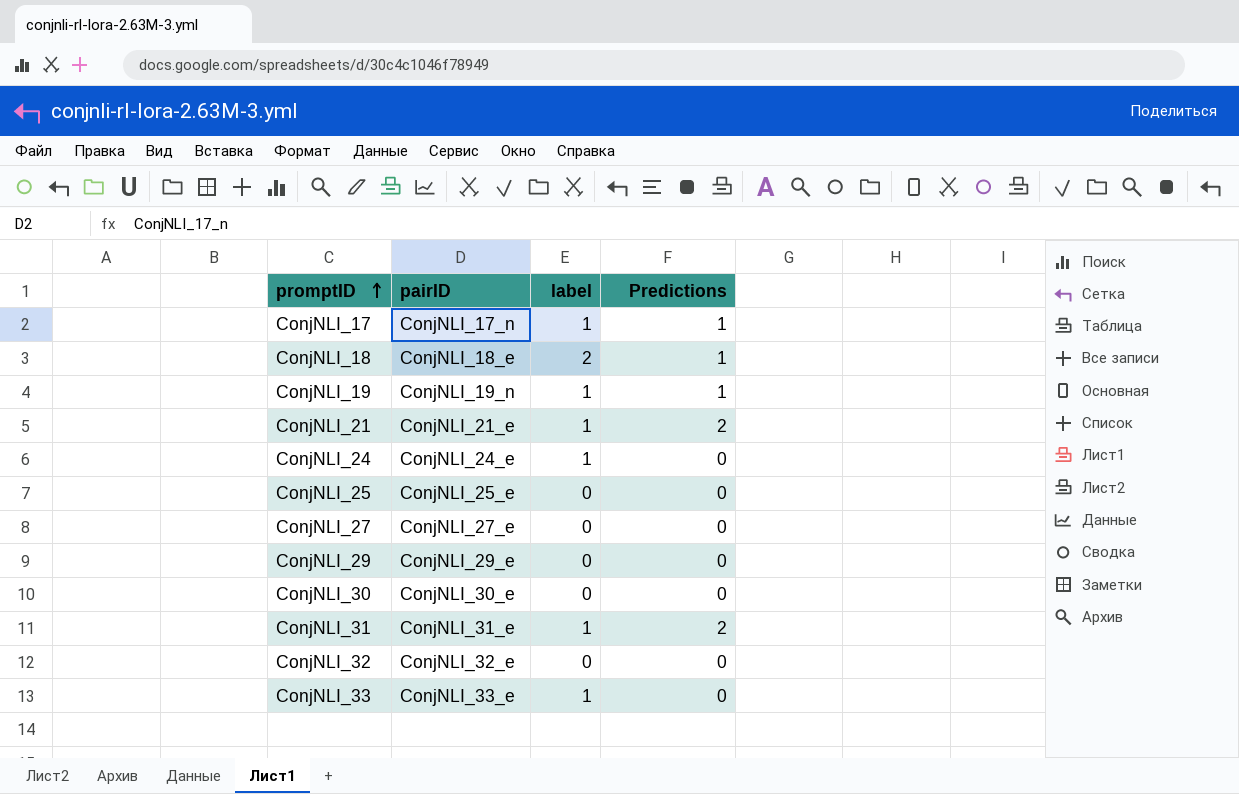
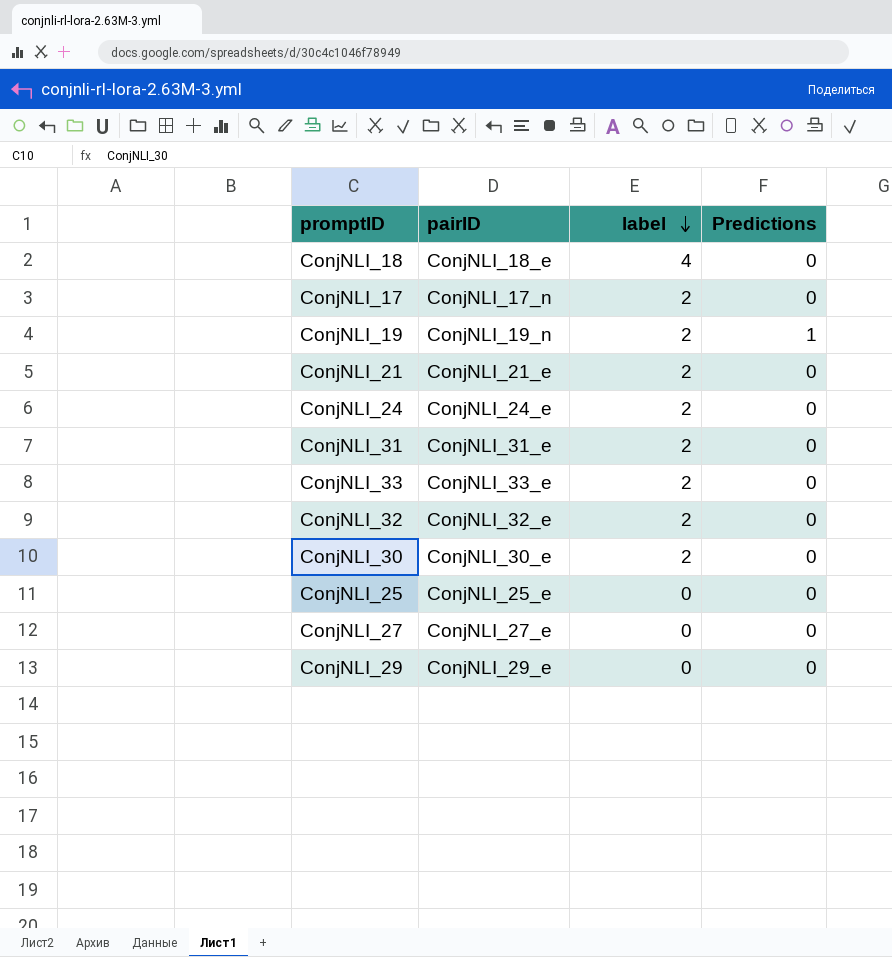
row order: promptID ascending -> label descending
ConjNLI_18 | label: 2 -> 4
ConjNLI_18 | Predictions: 1 -> 0
ConjNLI_17 | label: 1 -> 2
ConjNLI_17 | Predictions: 1 -> 0
ConjNLI_19 | label: 1 -> 2
ConjNLI_21 | label: 1 -> 2
ConjNLI_21 | Predictions: 2 -> 0
ConjNLI_24 | label: 1 -> 2
ConjNLI_31 | label: 1 -> 2
ConjNLI_31 | Predictions: 2 -> 0
ConjNLI_33 | label: 1 -> 2
ConjNLI_32 | label: 0 -> 2
ConjNLI_30 | label: 0 -> 2

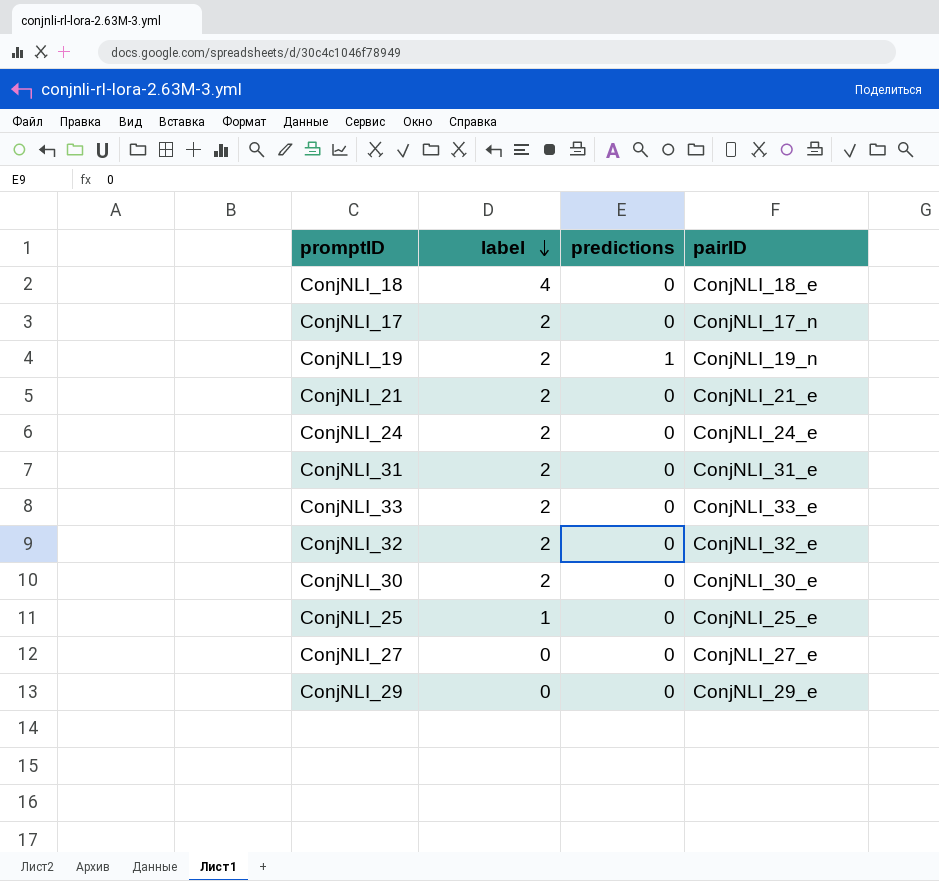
column name: Predictions -> predictions
column pairID | position: 2 -> 4
ConjNLI_25 | label: 0 -> 1

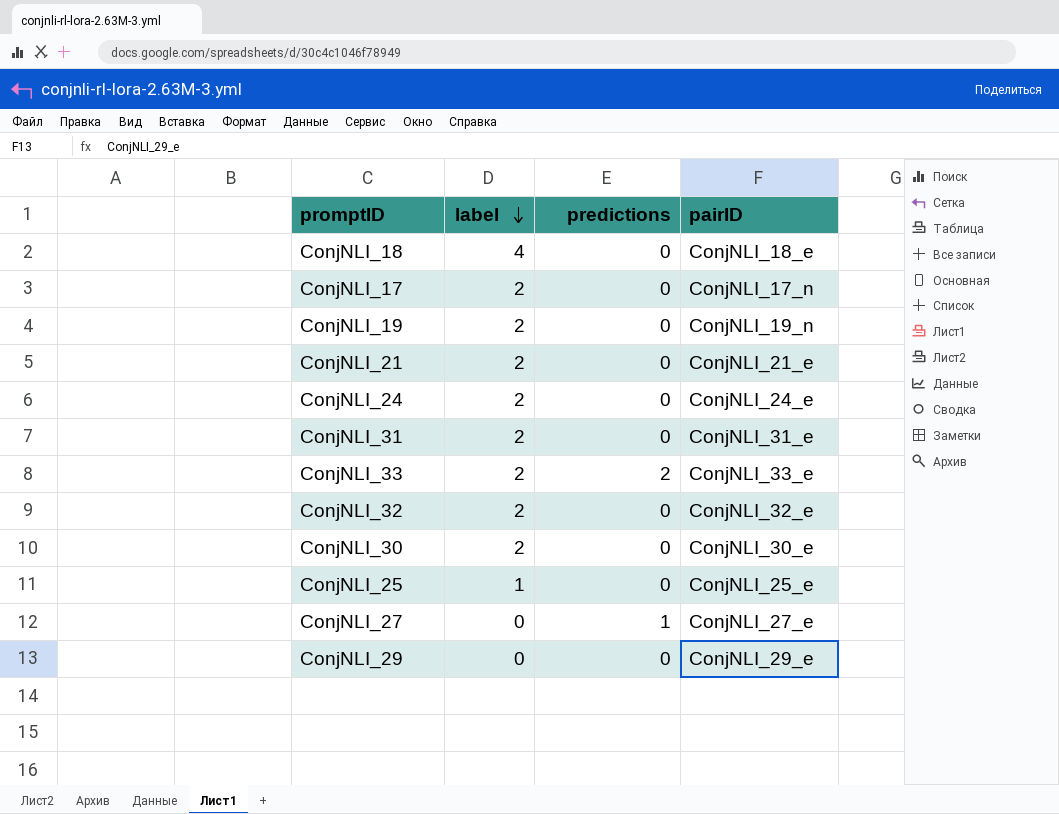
ConjNLI_19 | predictions: 1 -> 0
ConjNLI_33 | predictions: 0 -> 2
ConjNLI_27 | predictions: 0 -> 1

